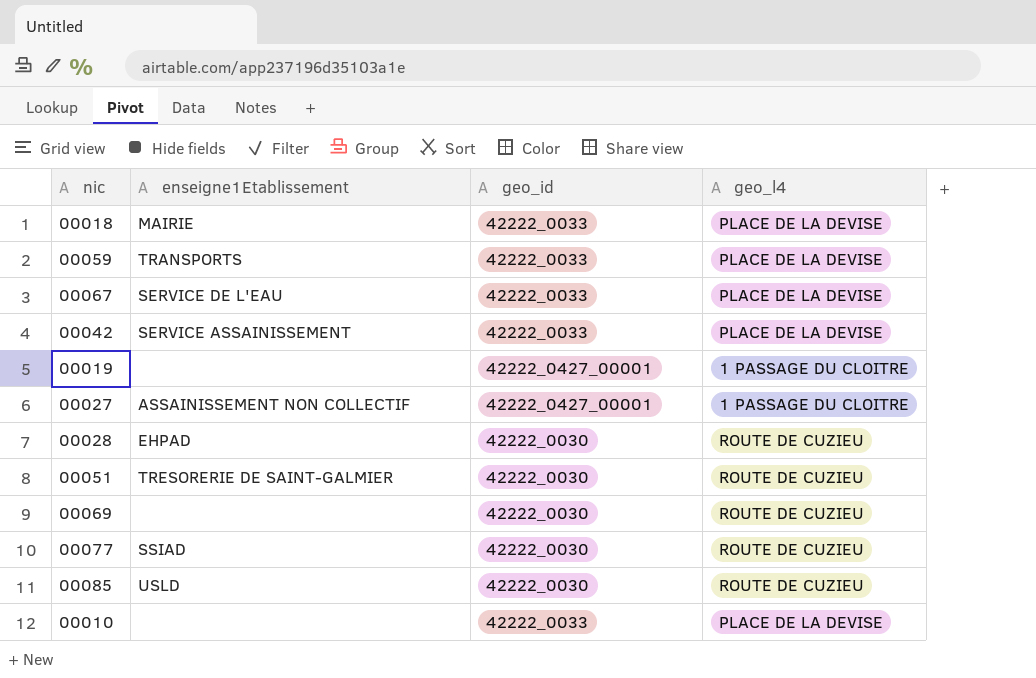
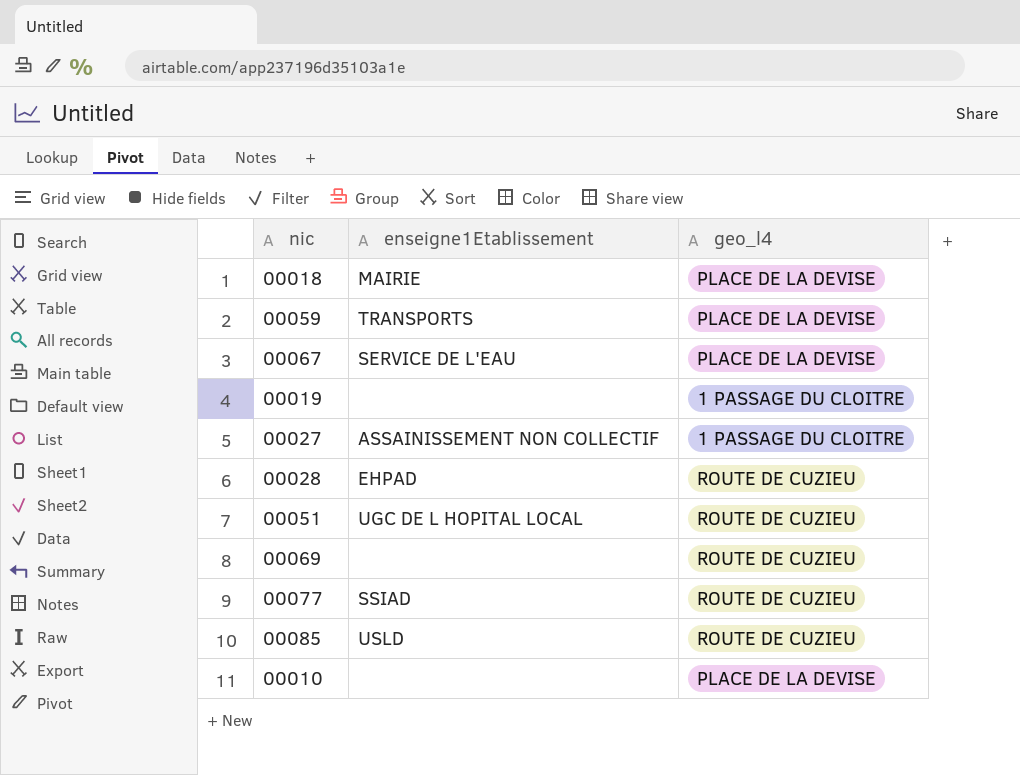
column geo_id | position: 3 -> none
row 00042: SERVICE ASSAINISSEMENT | 42222_0033 | PLACE DE LA DEVISE -> none
00051 | enseigne1Etablissement: TRESORERIE DE SAINT-GALMIER -> UGC DE L HOPITAL LOCAL

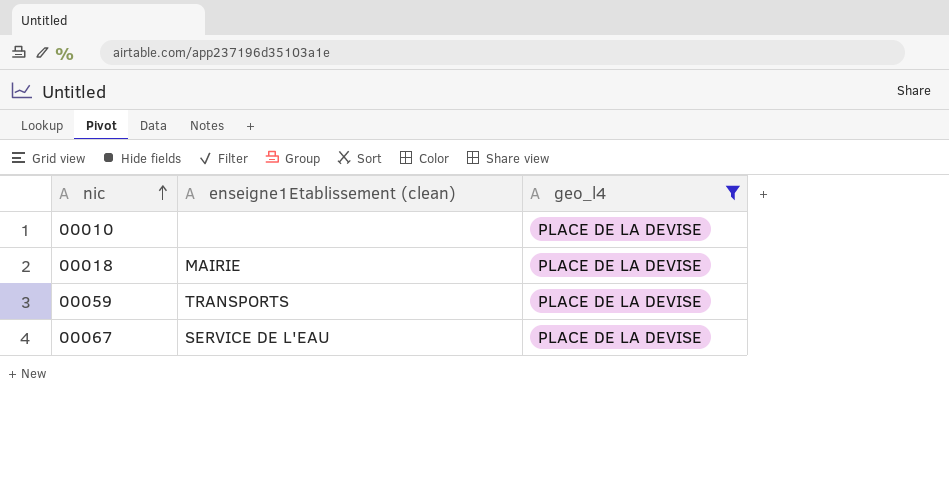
filter: none -> geo_l4 = PLACE DE LA DEVISE
row order: none -> nic ascending
column name: enseigne1Etablissement -> enseigne1Etablissement (clean)

